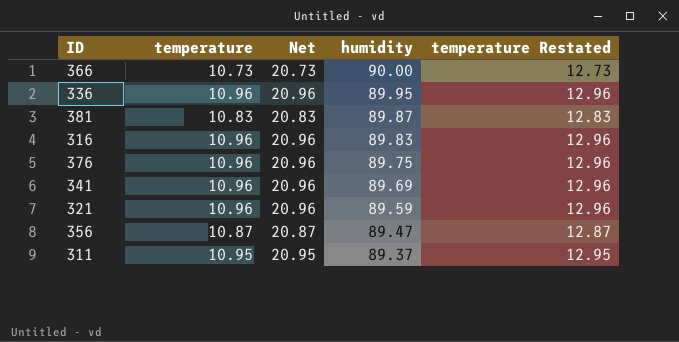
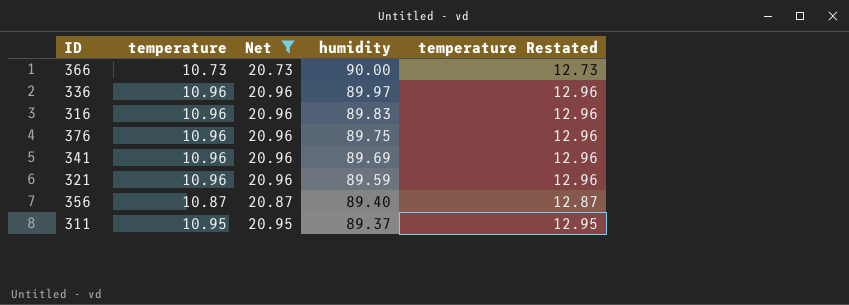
filter: none -> Net != 20.83
336 | humidity: 89.95 -> 89.97
356 | humidity: 89.47 -> 89.40

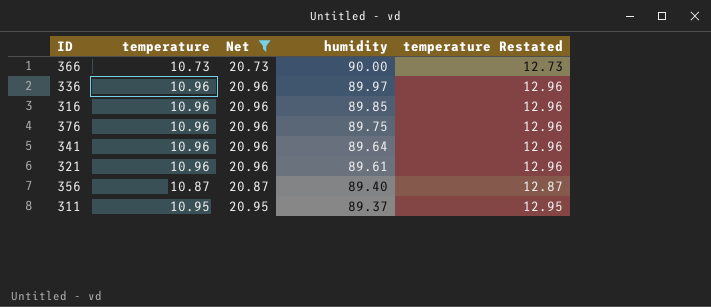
316 | humidity: 89.83 -> 89.85
341 | humidity: 89.69 -> 89.64
321 | humidity: 89.59 -> 89.61

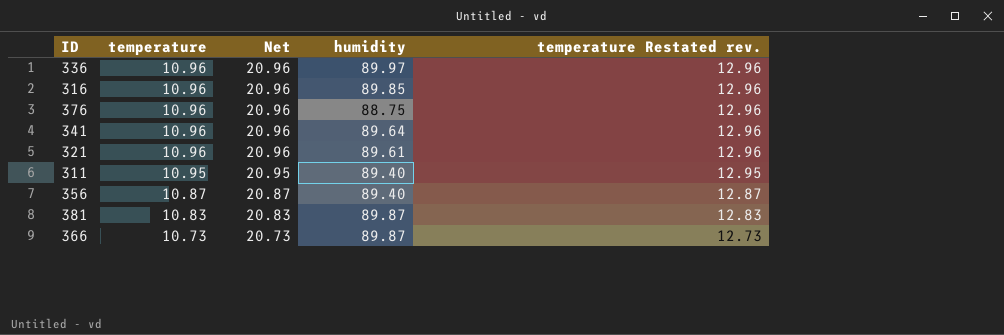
filter: Net != 20.83 -> none
row order: humidity descending -> temperature descending
column name: temperature Restated -> temperature Restated rev.
376 | humidity: 89.75 -> 88.75
311 | humidity: 89.37 -> 89.40
366 | humidity: 90.00 -> 89.87

